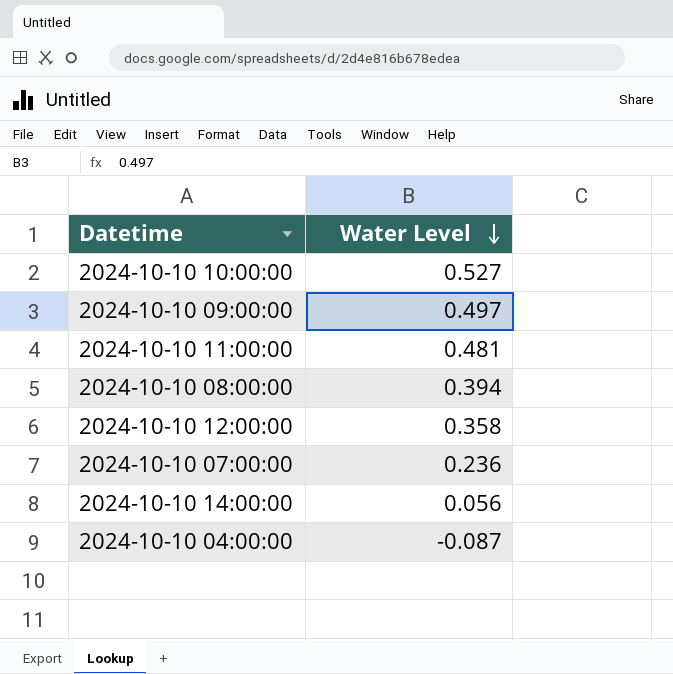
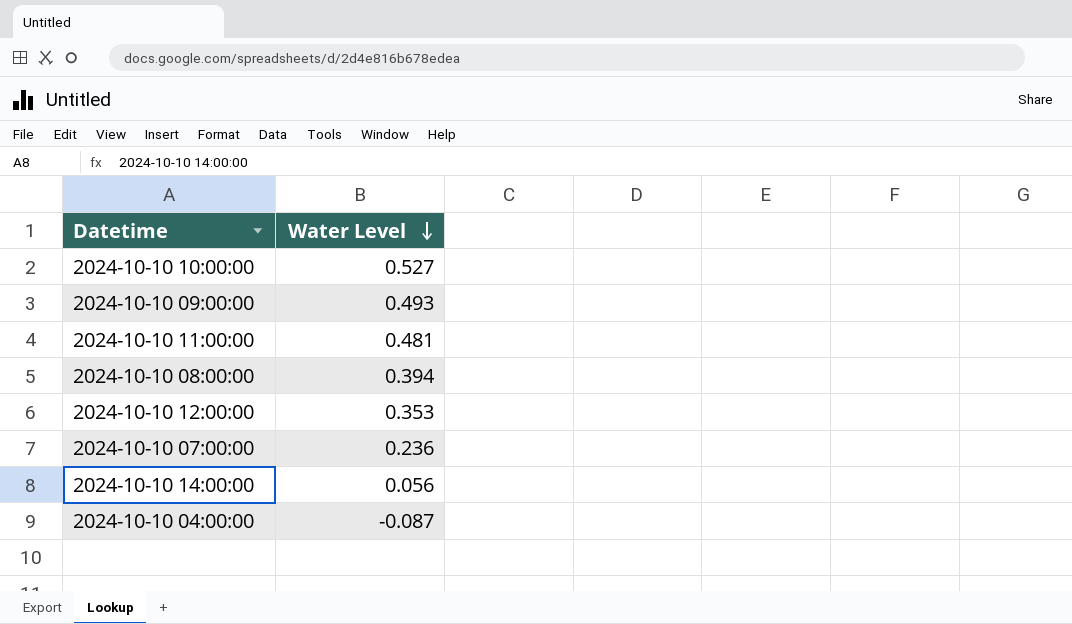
2024-10-10 09:00:00 | Water Level: 0.497 -> 0.493
2024-10-10 12:00:00 | Water Level: 0.358 -> 0.353

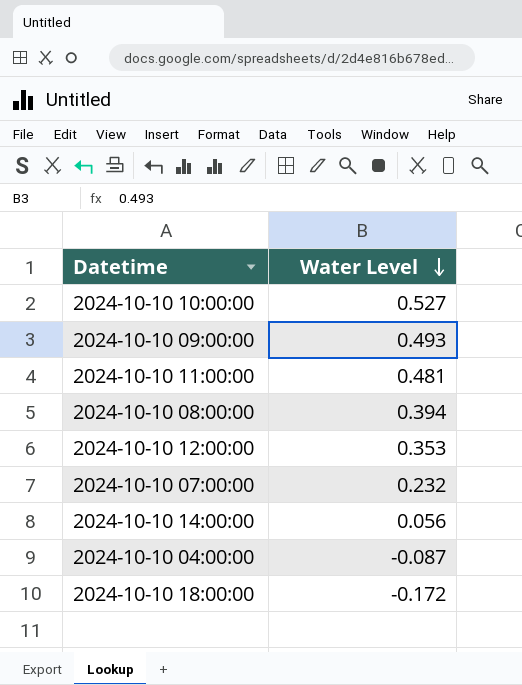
2024-10-10 07:00:00 | Water Level: 0.236 -> 0.232
row 2024-10-10 18:00:00: none -> -0.172

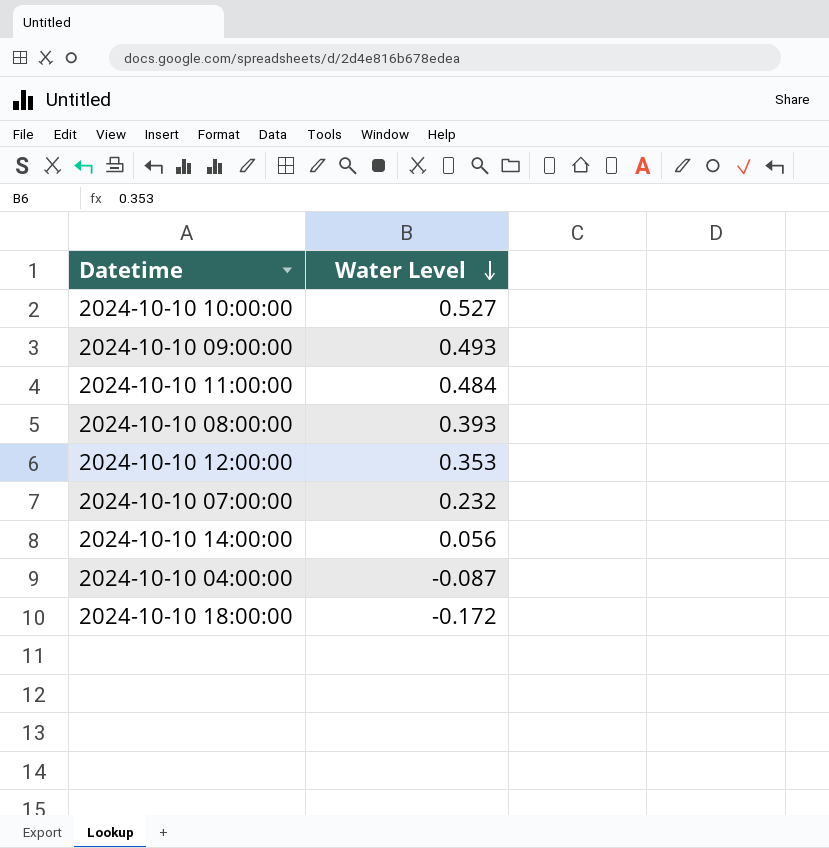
2024-10-10 11:00:00 | Water Level: 0.481 -> 0.484
2024-10-10 08:00:00 | Water Level: 0.394 -> 0.393

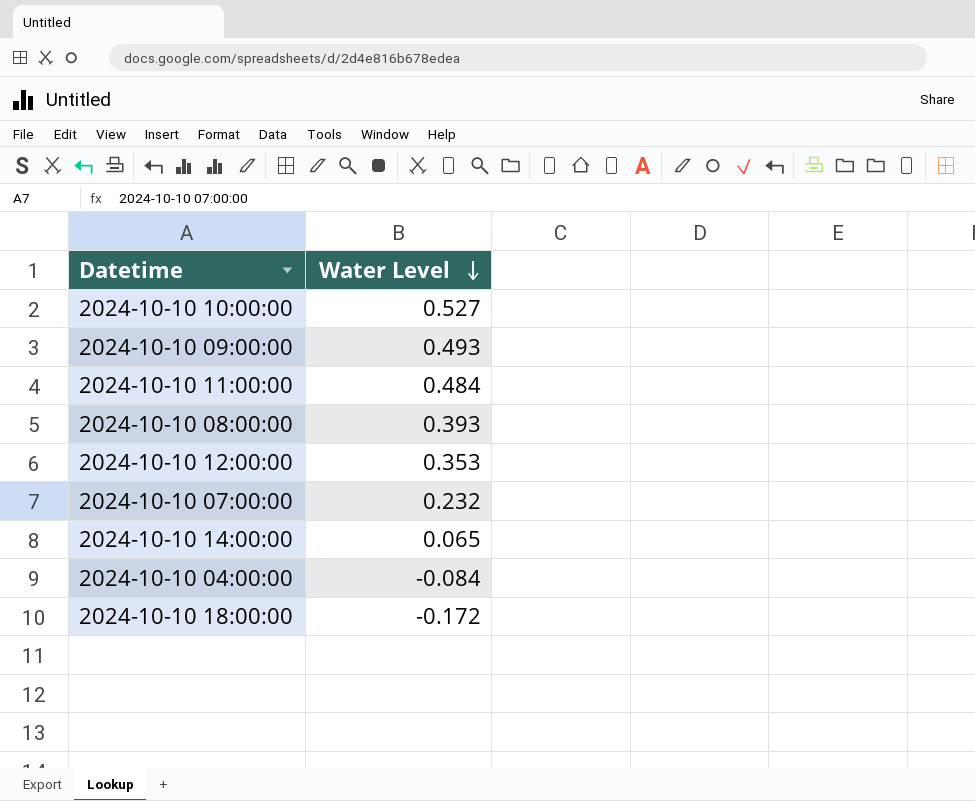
2024-10-10 14:00:00 | Water Level: 0.056 -> 0.065
2024-10-10 04:00:00 | Water Level: -0.087 -> -0.084

